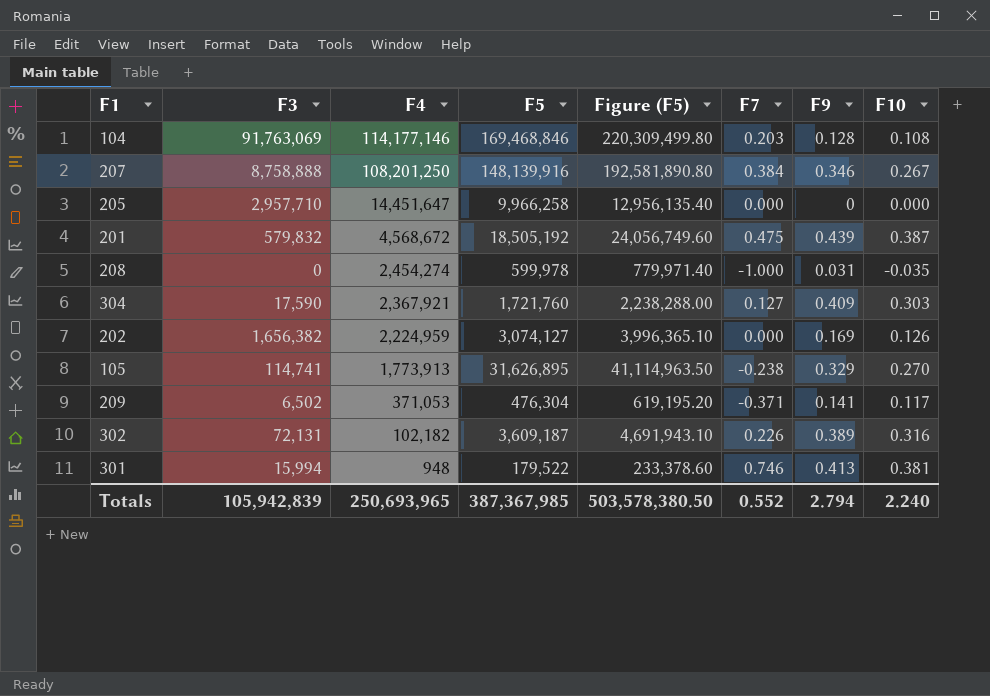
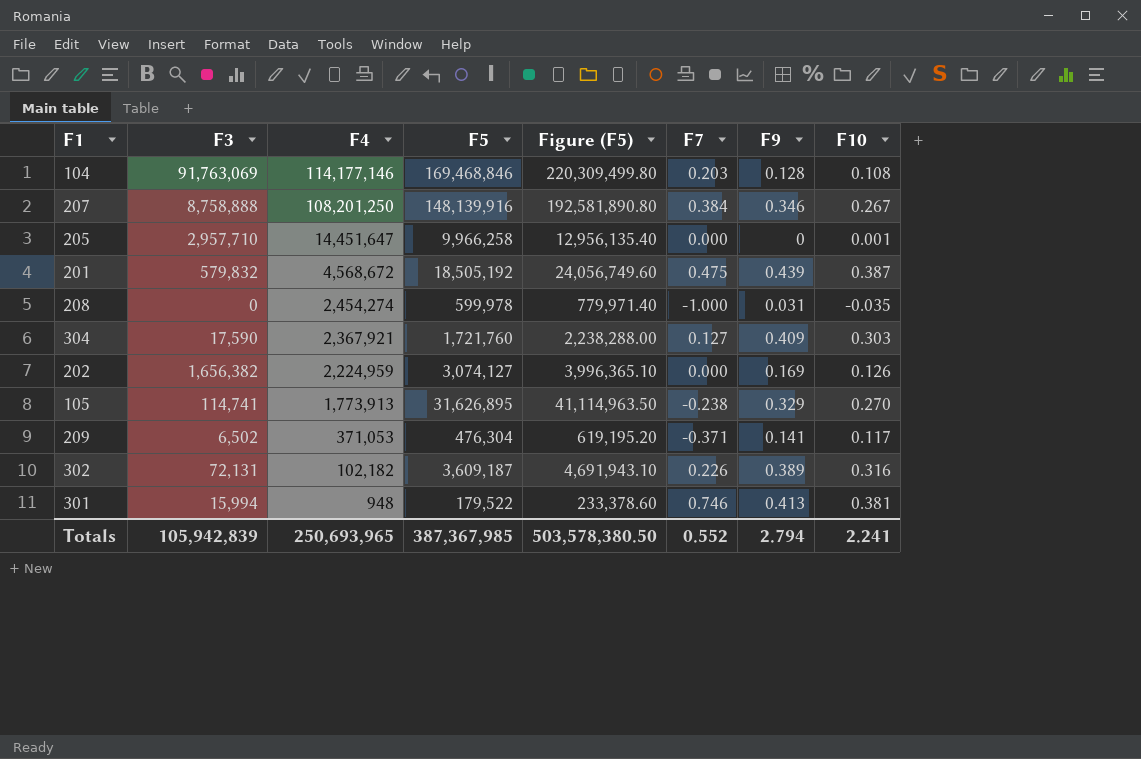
205 | F10: 0.000 -> 0.001
Totals | F10: 2.240 -> 2.241

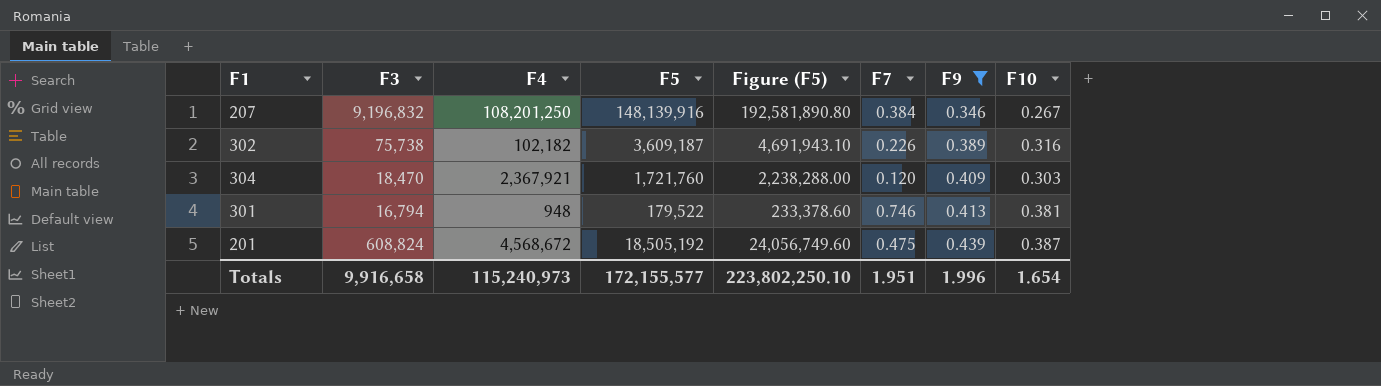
filter: none -> F9 >= 0.346
row order: F4 descending -> F9 ascending
207 | F3: 8,758,888 -> 9,196,832
302 | F3: 72,131 -> 75,738
304 | F3: 17,590 -> 18,470
304 | F7: 0.127 -> 0.120
301 | F3: 15,994 -> 16,794
201 | F3: 579,832 -> 608,824
Totals | F3: 105,942,839 -> 9,916,658
Totals | F4: 250,693,965 -> 115,240,973
Totals | F5: 387,367,985 -> 172,155,577
Totals | Figure (F5): 503,578,380.50 -> 223,802,250.10
Totals | F7: 0.552 -> 1.951
Totals | F9: 2.794 -> 1.996
Totals | F10: 2.241 -> 1.654

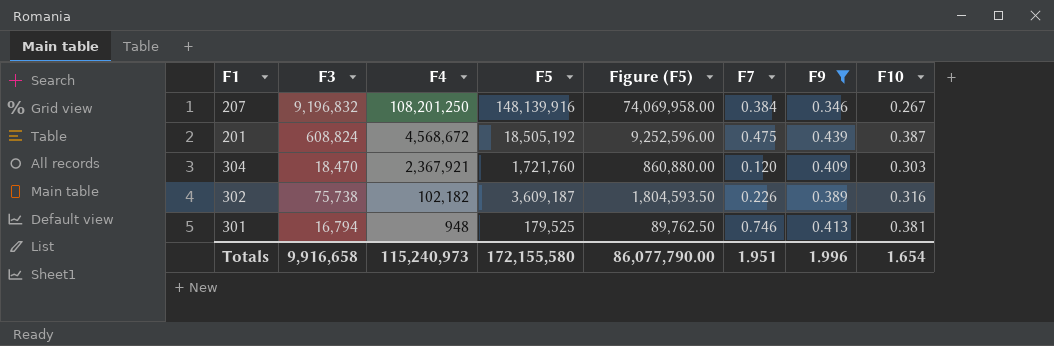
row order: F9 ascending -> F4 descending
column Figure (F5) | formula: [F5] * 1.3 -> [F5] * 0.5
301 | F5: 179,522 -> 179,525
Totals | F5: 172,155,577 -> 172,155,580
Totals | Figure (F5): 223,802,250.10 -> 86,077,790.00

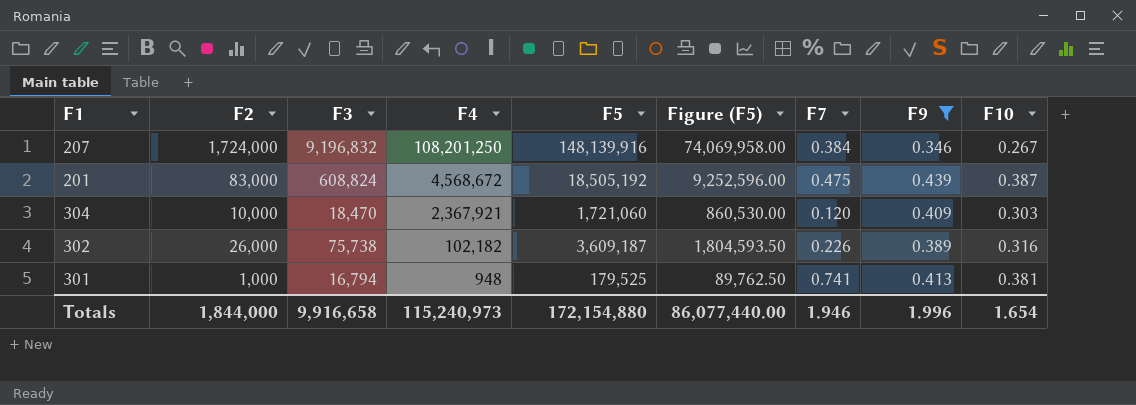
column F2 | position: none -> 2
304 | F5: 1,721,760 -> 1,721,060
304 | Figure (F5): 860,880.00 -> 860,530.00
301 | F7: 0.746 -> 0.741
Totals | F5: 172,155,580 -> 172,154,880
Totals | Figure (F5): 86,077,790.00 -> 86,077,440.00
Totals | F7: 1.951 -> 1.946

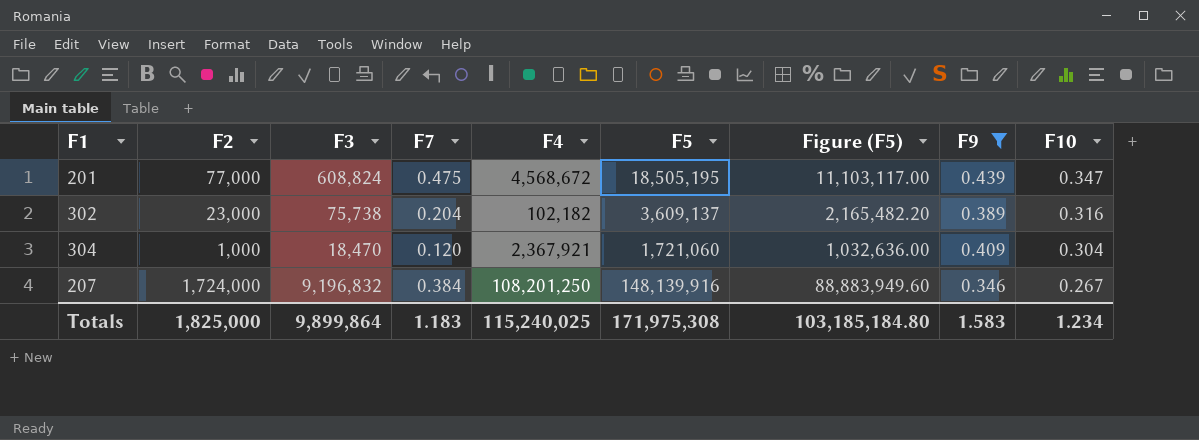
row order: F4 descending -> F10 descending
column F7 | position: 7 -> 4
column Figure (F5) | formula: [F5] * 0.5 -> [F5] * 0.6
row 301: 1,000 | 16,794 | 948 | 179,525 | 89,762.50 | 0.741 | 0.413 | 0.381 -> none
201 | F2: 83,000 -> 77,000
201 | F5: 18,505,192 -> 18,505,195
201 | F10: 0.387 -> 0.347
302 | F2: 26,000 -> 23,000
302 | F7: 0.226 -> 0.204
302 | F5: 3,609,187 -> 3,609,137
304 | F2: 10,000 -> 1,000
304 | F10: 0.303 -> 0.304
Totals | F2: 1,844,000 -> 1,825,000
Totals | F3: 9,916,658 -> 9,899,864
Totals | F7: 1.946 -> 1.183
Totals | F4: 115,240,973 -> 115,240,025
Totals | F5: 172,154,880 -> 171,975,308
Totals | Figure (F5): 86,077,440.00 -> 103,185,184.80
Totals | F9: 1.996 -> 1.583
Totals | F10: 1.654 -> 1.234

